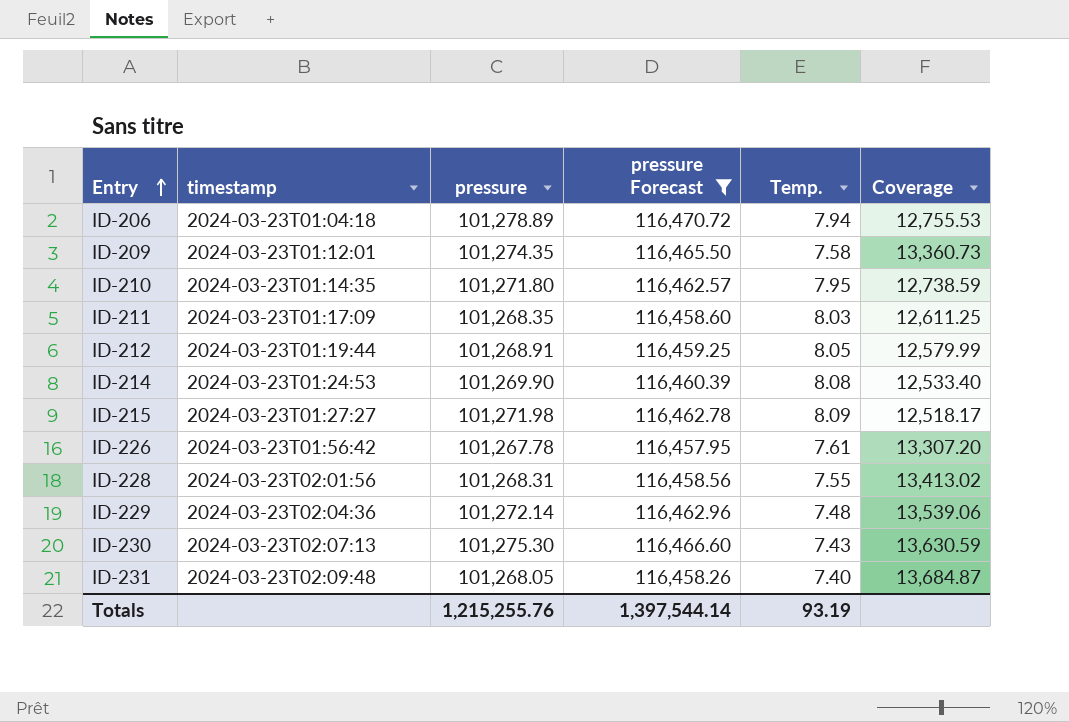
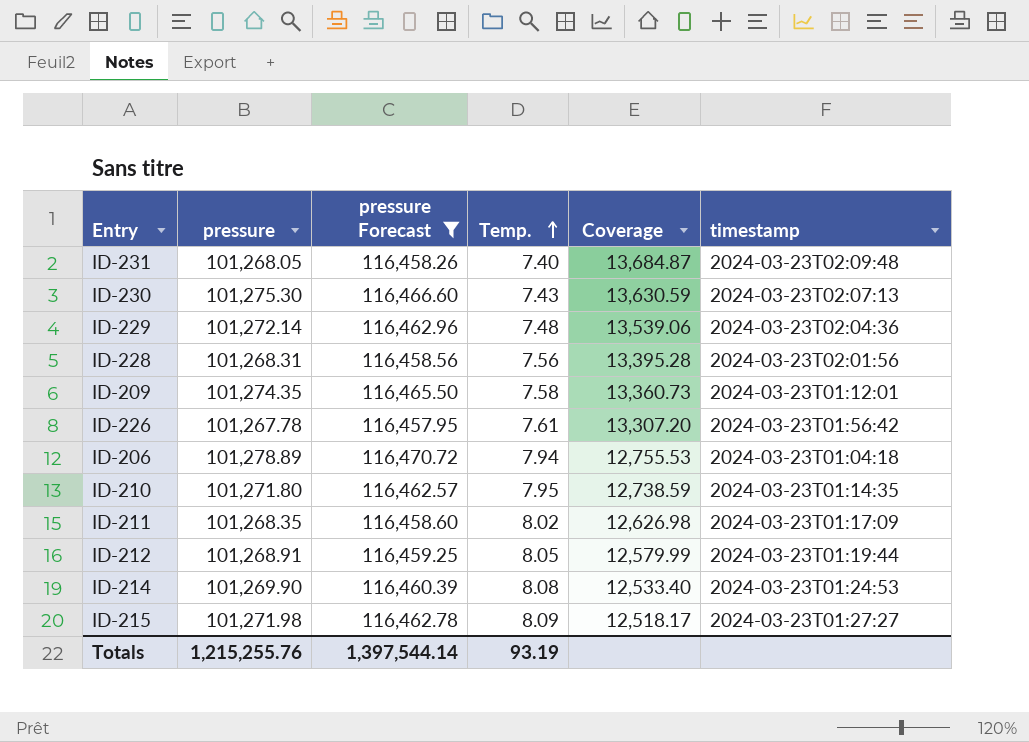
row order: Entry ascending -> Temp. ascending
column timestamp | position: 2 -> 6
ID-228 | Temp.: 7.55 -> 7.56
ID-228 | Coverage: 13,413.02 -> 13,395.28
ID-211 | Temp.: 8.03 -> 8.02
ID-211 | Coverage: 12,611.25 -> 12,626.98

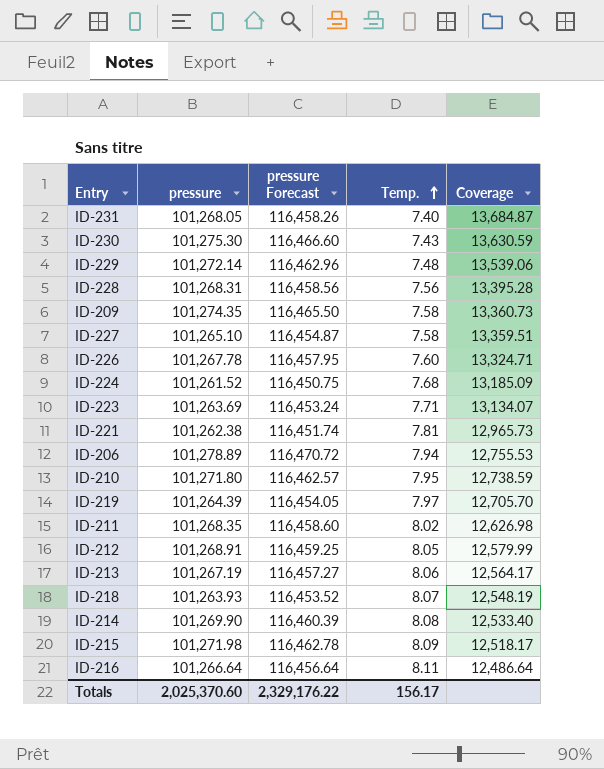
filter: pressure Forecast >= 116,457.95 -> none
column timestamp | position: 6 -> none
ID-226 | Temp.: 7.61 -> 7.60
ID-226 | Coverage: 13,307.20 -> 13,324.71
Totals | pressure: 1,215,255.76 -> 2,025,370.60
Totals | pressure Forecast: 1,397,544.14 -> 2,329,176.22
Totals | Temp.: 93.19 -> 156.17

